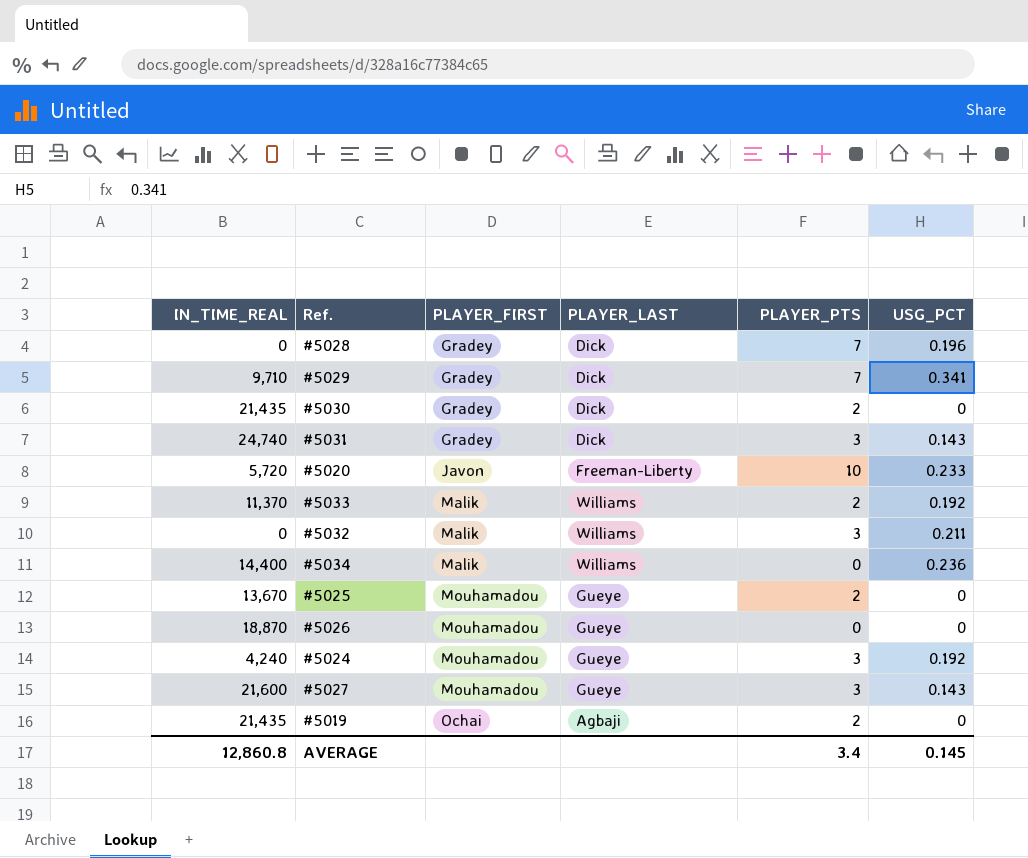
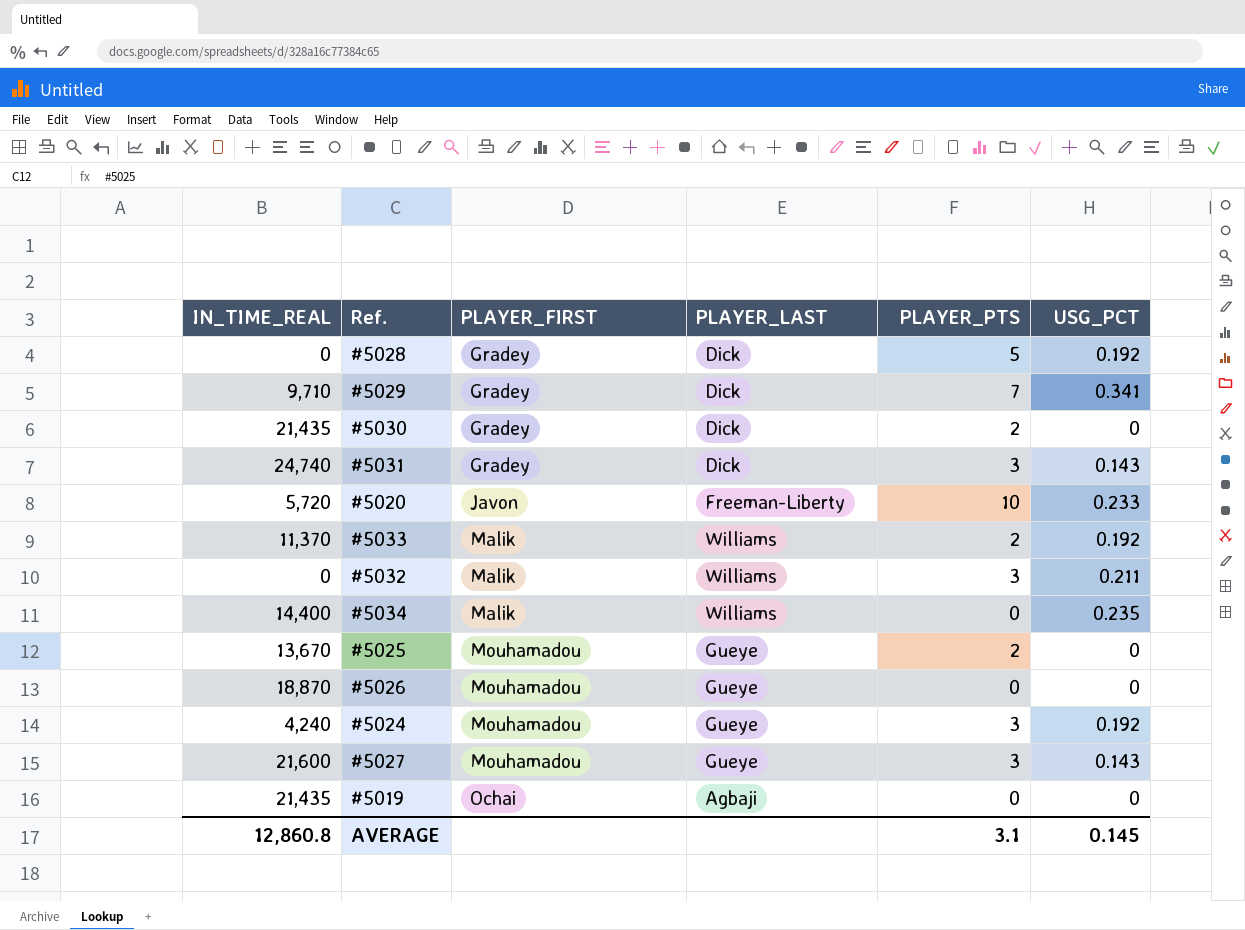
#5028 | PLAYER_PTS: 7 -> 5
#5028 | USG_PCT: 0.196 -> 0.192
#5034 | USG_PCT: 0.236 -> 0.235
#5019 | PLAYER_PTS: 2 -> 0
AVERAGE | PLAYER_PTS: 3.4 -> 3.1

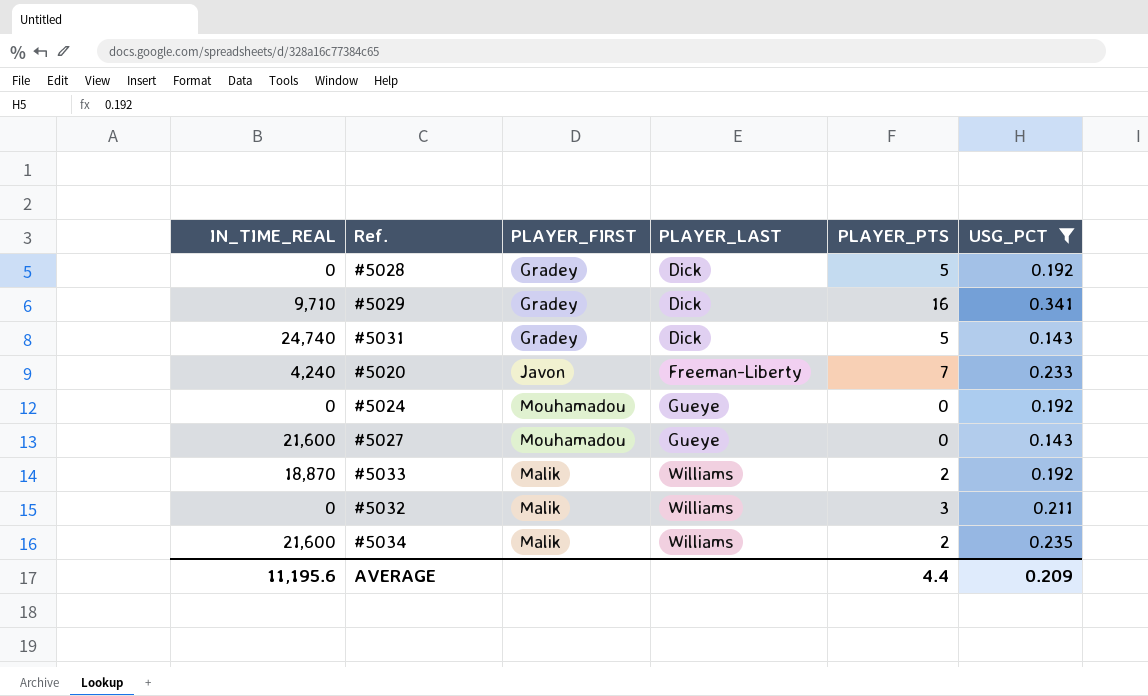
filter: none -> USG_PCT != 0
row order: PLAYER_FIRST ascending -> PLAYER_LAST ascending
#5029 | PLAYER_PTS: 7 -> 16
#5031 | PLAYER_PTS: 3 -> 5
#5020 | IN_TIME_REAL: 5,720 -> 4,240
#5020 | PLAYER_PTS: 10 -> 7
#5024 | IN_TIME_REAL: 4,240 -> 0
#5024 | PLAYER_PTS: 3 -> 0
#5027 | PLAYER_PTS: 3 -> 0
#5033 | IN_TIME_REAL: 11,370 -> 18,870
#5034 | IN_TIME_REAL: 14,400 -> 21,600
#5034 | PLAYER_PTS: 0 -> 2
AVERAGE | IN_TIME_REAL: 12,860.8 -> 11,195.6
AVERAGE | PLAYER_PTS: 3.1 -> 4.4
AVERAGE | USG_PCT: 0.145 -> 0.209

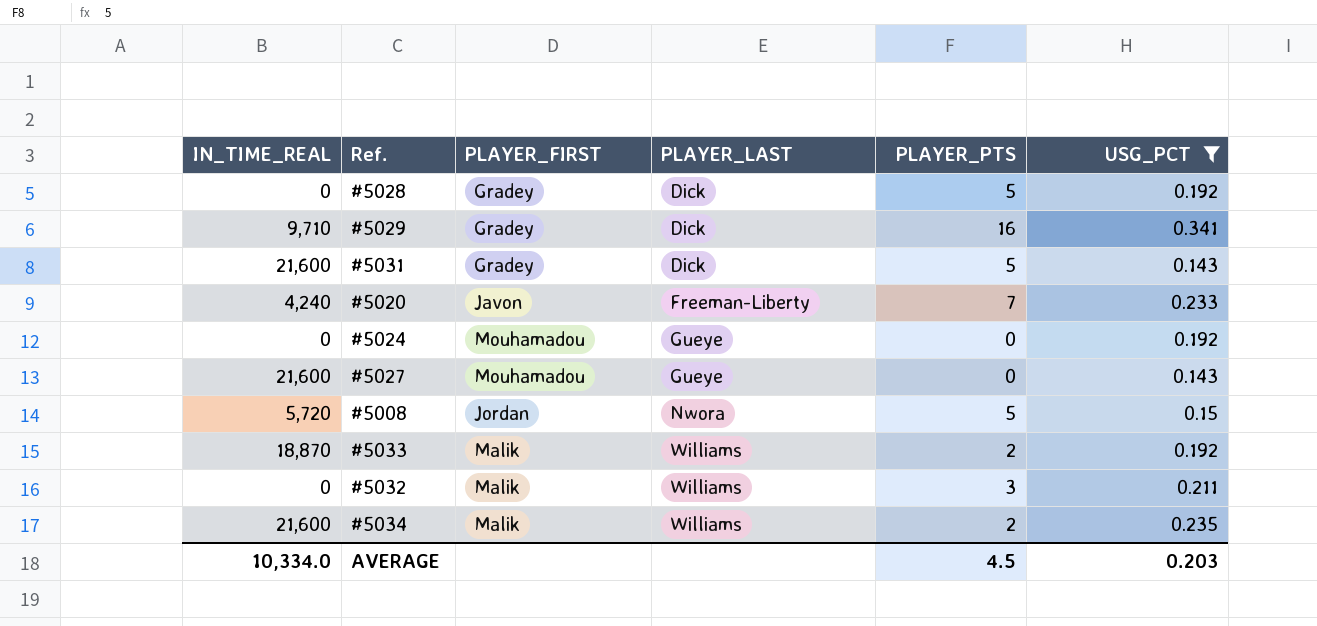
#5031 | IN_TIME_REAL: 24,740 -> 21,600
row #5008: none -> 5,720 | Jordan | Nwora | 5 | 0.15
AVERAGE | IN_TIME_REAL: 11,195.6 -> 10,334.0
AVERAGE | PLAYER_PTS: 4.4 -> 4.5
AVERAGE | USG_PCT: 0.209 -> 0.203

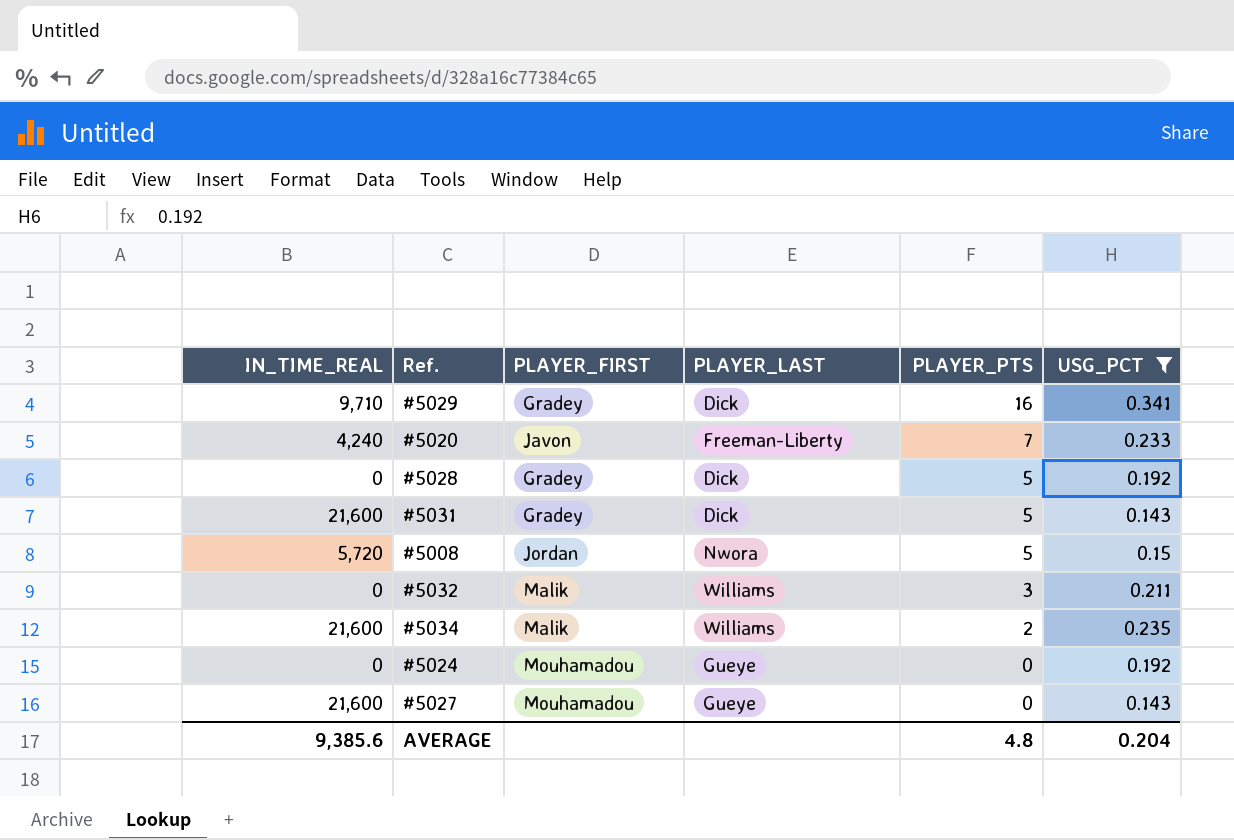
row order: PLAYER_LAST ascending -> PLAYER_PTS descending
row #5033: 18,870 | Malik | Williams | 2 | 0.192 -> none
AVERAGE | IN_TIME_REAL: 10,334.0 -> 9,385.6
AVERAGE | PLAYER_PTS: 4.5 -> 4.8
AVERAGE | USG_PCT: 0.203 -> 0.204

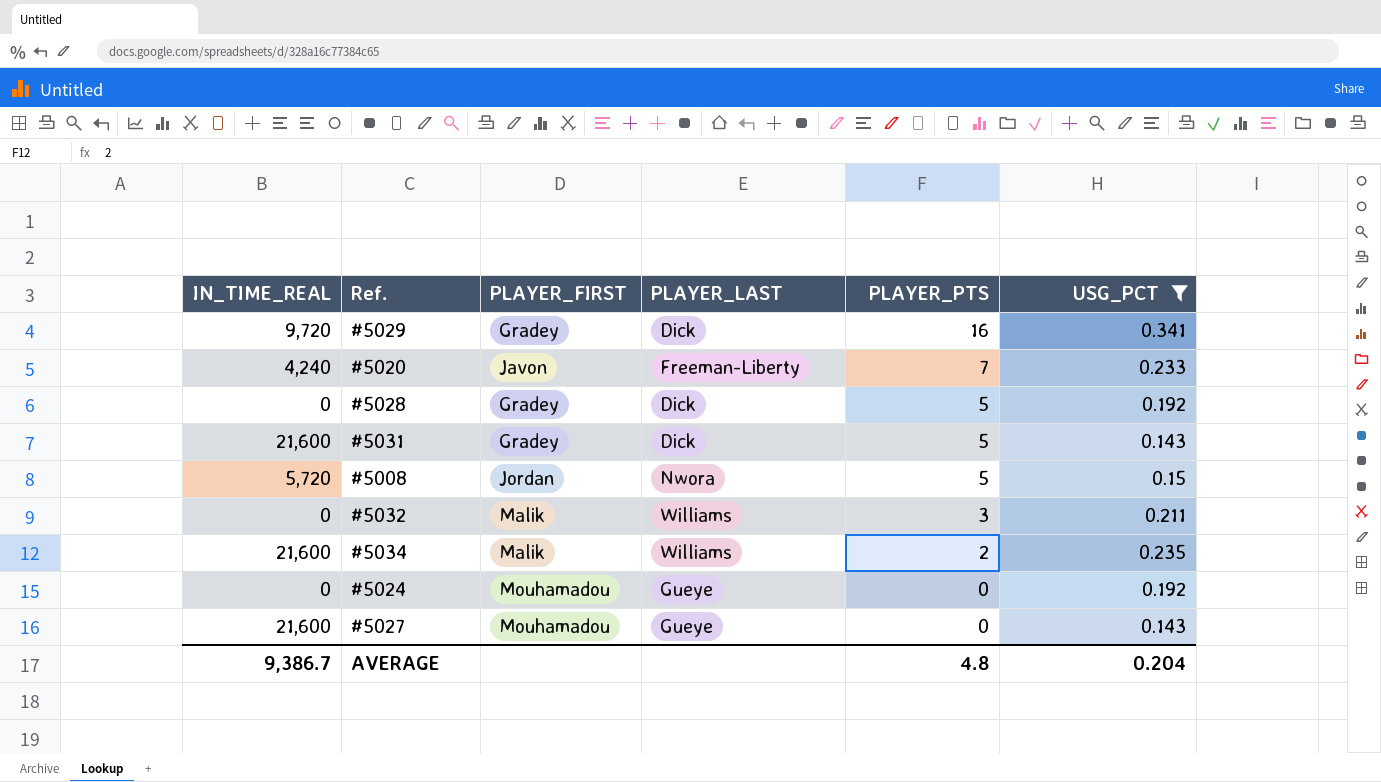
#5029 | IN_TIME_REAL: 9,710 -> 9,720
AVERAGE | IN_TIME_REAL: 9,385.6 -> 9,386.7

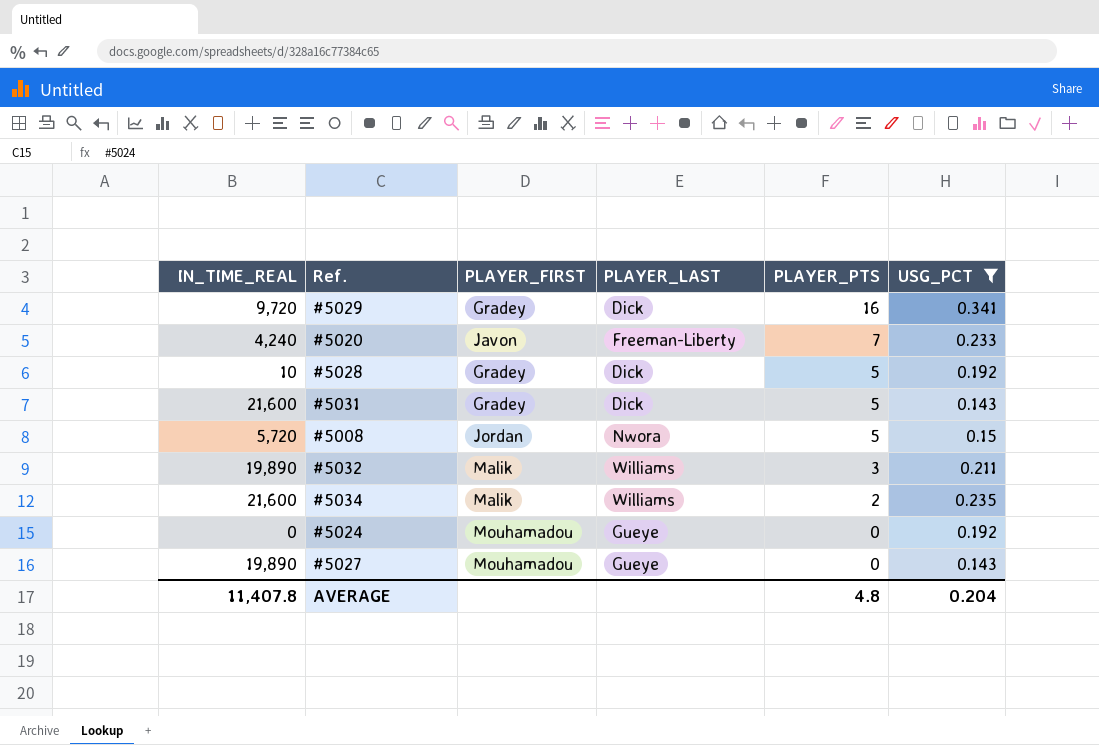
#5028 | IN_TIME_REAL: 0 -> 10
#5032 | IN_TIME_REAL: 0 -> 19,890
#5027 | IN_TIME_REAL: 21,600 -> 19,890
AVERAGE | IN_TIME_REAL: 9,386.7 -> 11,407.8

